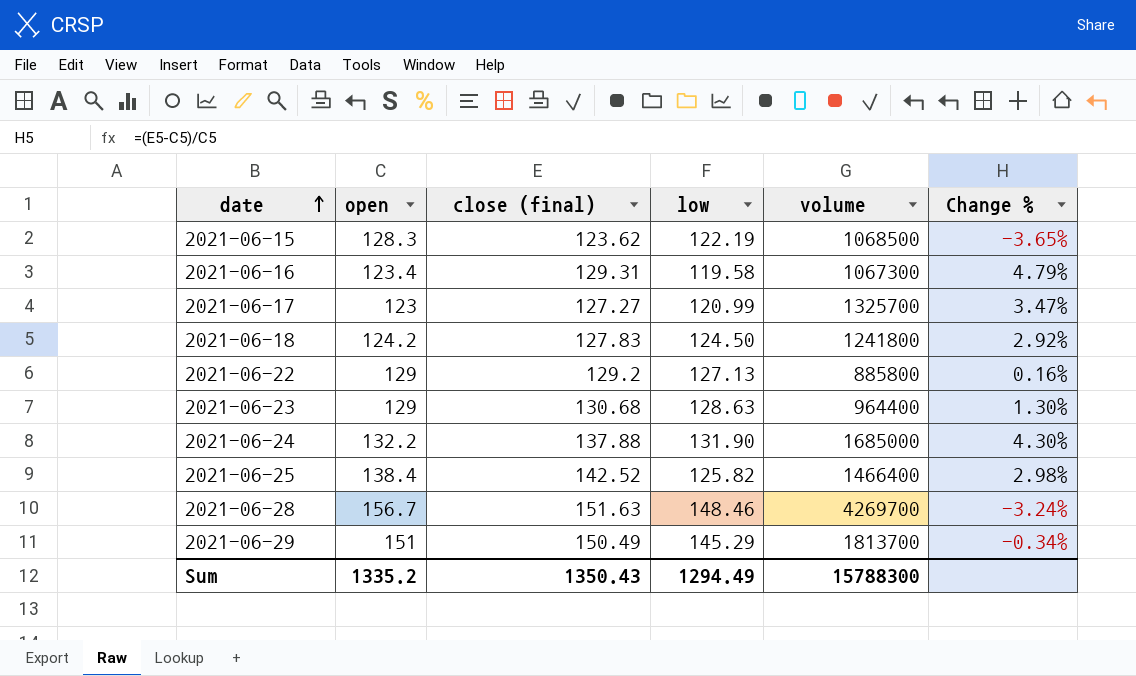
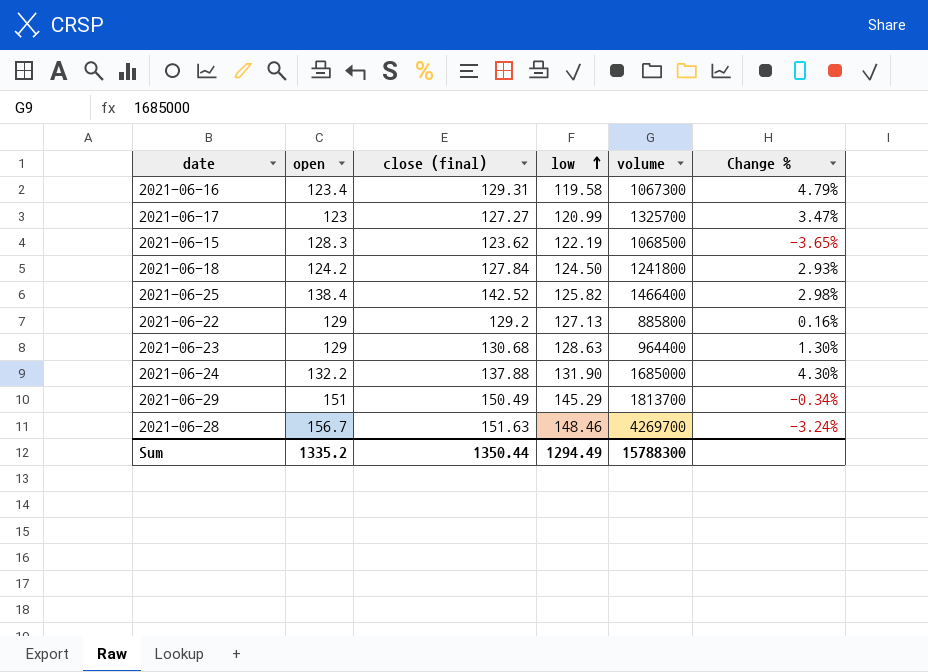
row order: date ascending -> low ascending
2021-06-18 | close (final): 127.83 -> 127.84
2021-06-18 | Change %: 2.92% -> 2.93%
Sum | close (final): 1350.43 -> 1350.44

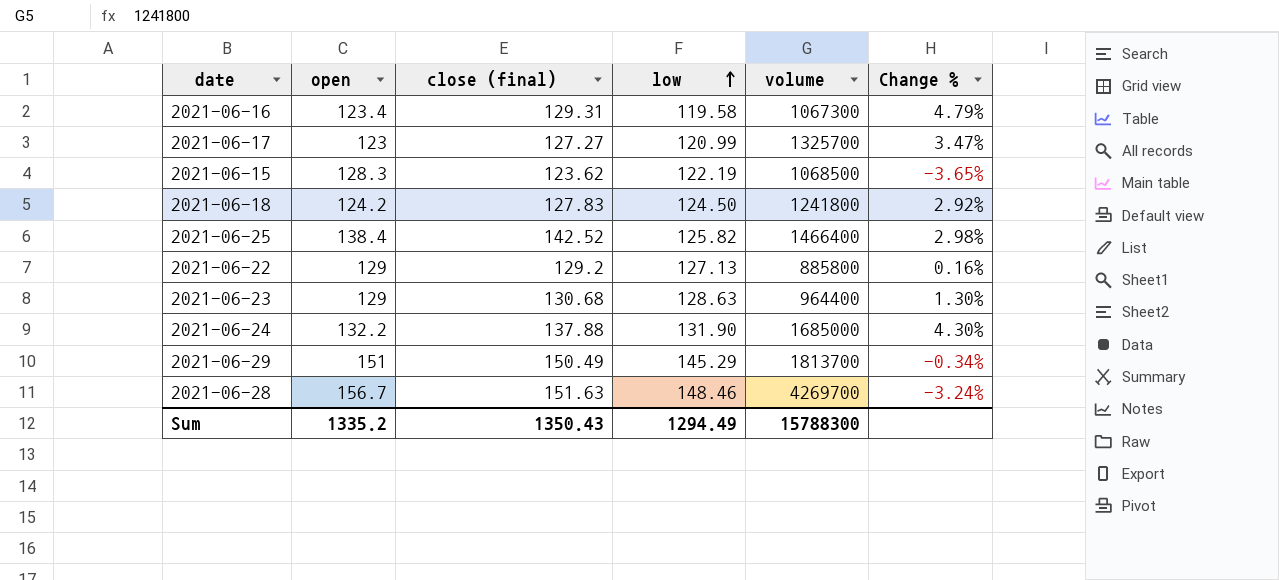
2021-06-18 | close (final): 127.84 -> 127.83
2021-06-18 | Change %: 2.93% -> 2.92%
Sum | close (final): 1350.44 -> 1350.43

